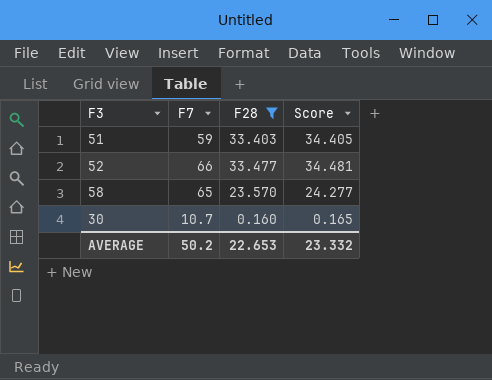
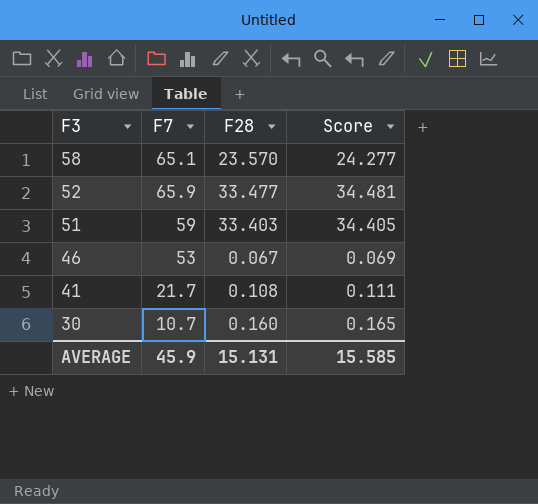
filter: F28 >= 0.160 -> none
row order: none -> F3 descending
58 | F7: 65 -> 65.1
52 | F7: 66 -> 65.9
AVERAGE | F7: 50.2 -> 45.9
AVERAGE | F28: 22.653 -> 15.131
AVERAGE | Score: 23.332 -> 15.585

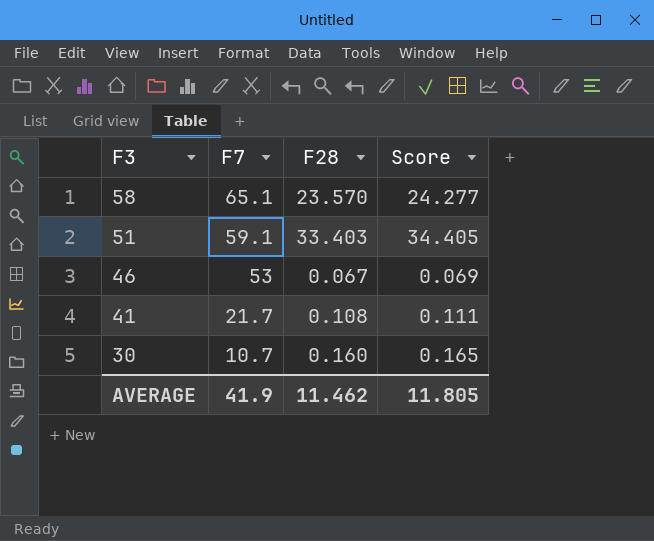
row 52: 65.9 | 33.477 | 34.481 -> none
51 | F7: 59 -> 59.1
AVERAGE | F7: 45.9 -> 41.9
AVERAGE | F28: 15.131 -> 11.462
AVERAGE | Score: 15.585 -> 11.805

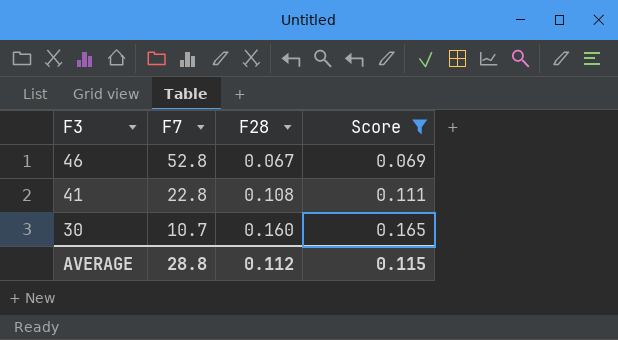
filter: none -> Score <= 0.165
46 | F7: 53 -> 52.8
41 | F7: 21.7 -> 22.8
AVERAGE | F7: 41.9 -> 28.8
AVERAGE | F28: 11.462 -> 0.112
AVERAGE | Score: 11.805 -> 0.115

